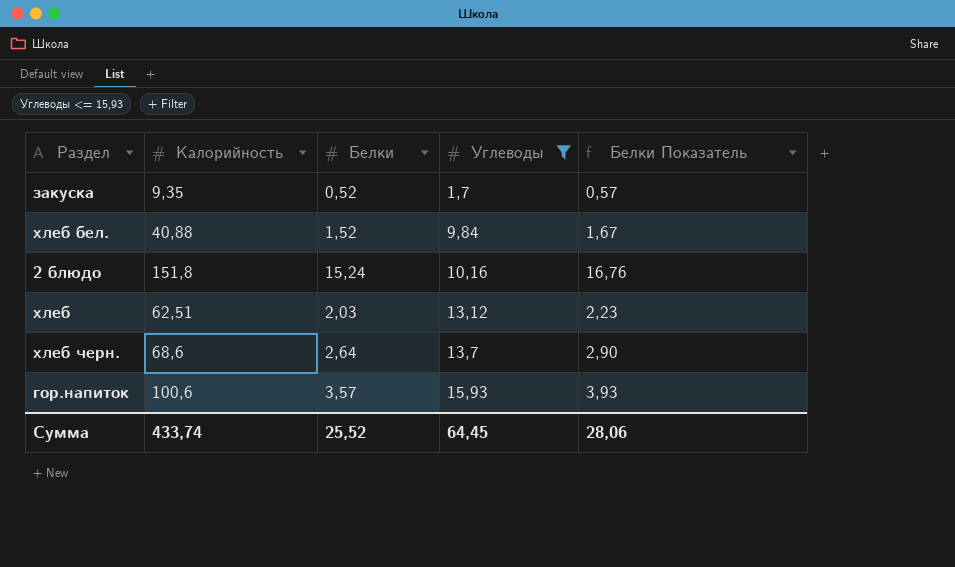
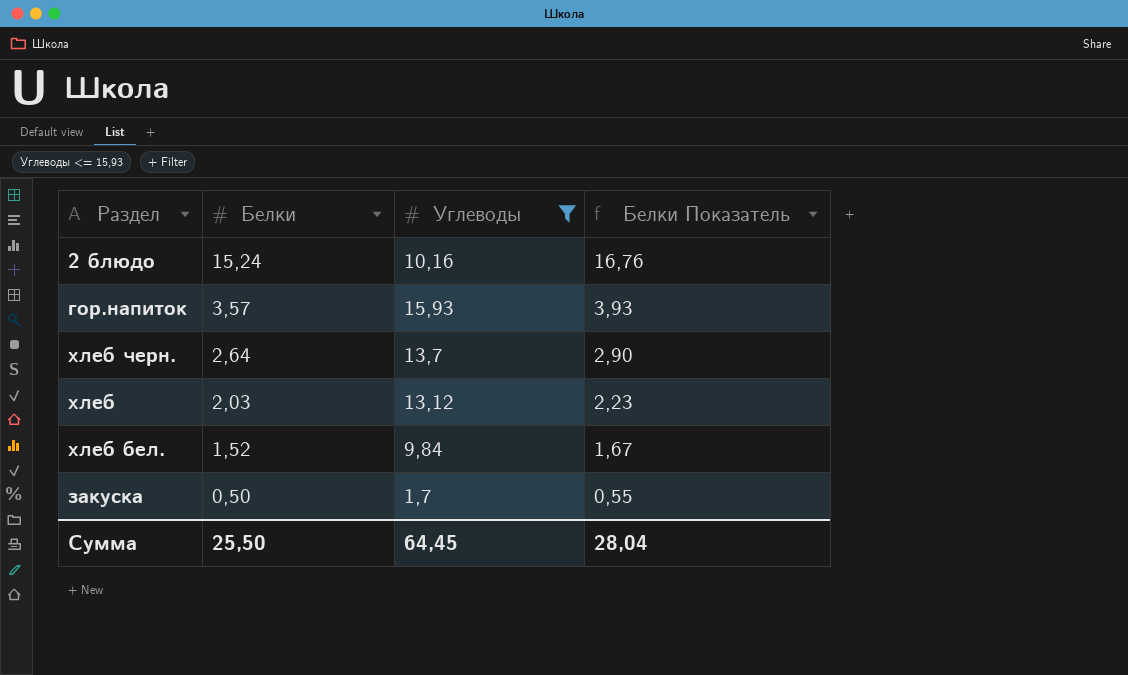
row order: Углеводы ascending -> Белки descending
column Калорийность | position: 2 -> none
закуска | Белки: 0,52 -> 0,50
закуска | Белки Показатель: 0,57 -> 0,55
Сумма | Белки: 25,52 -> 25,50
Сумма | Белки Показатель: 28,06 -> 28,04

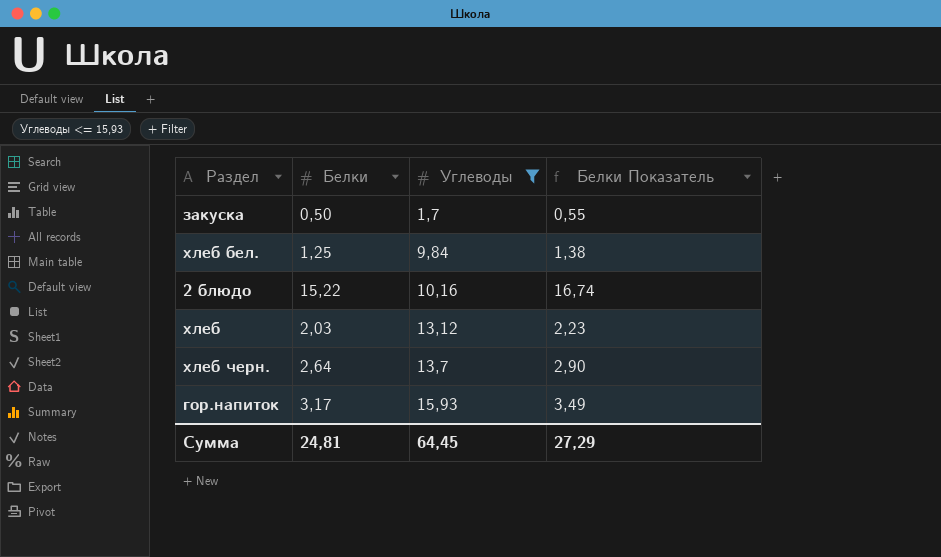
row order: Белки descending -> Углеводы ascending
хлеб бел. | Белки: 1,52 -> 1,25
хлеб бел. | Белки Показатель: 1,67 -> 1,38
2 блюдо | Белки: 15,24 -> 15,22
2 блюдо | Белки Показатель: 16,76 -> 16,74
гор.напиток | Белки: 3,57 -> 3,17
гор.напиток | Белки Показатель: 3,93 -> 3,49
Сумма | Белки: 25,50 -> 24,81
Сумма | Белки Показатель: 28,04 -> 27,29

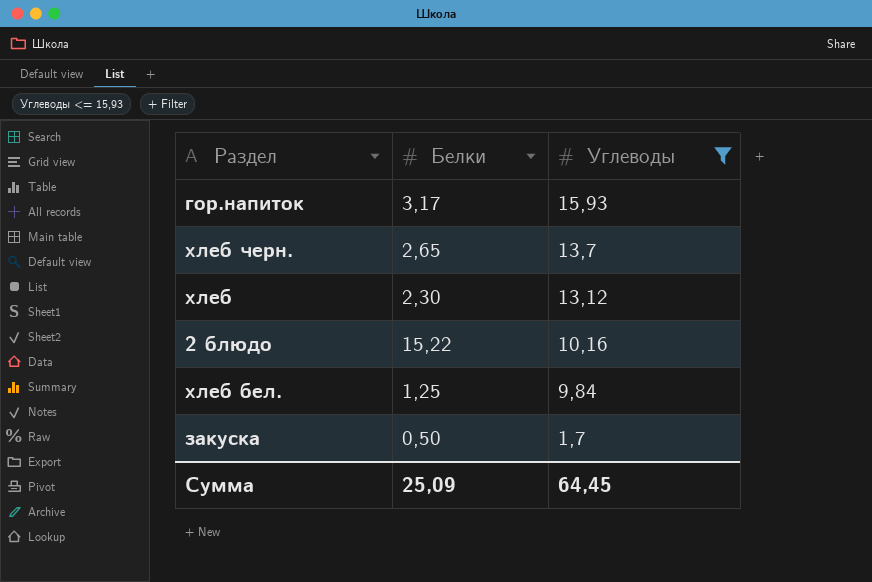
row order: Углеводы ascending -> Углеводы descending
column Белки Показатель | formula: [Белки] * 1,1 -> none
хлеб черн. | Белки: 2,64 -> 2,65
хлеб | Белки: 2,03 -> 2,30
Сумма | Белки: 24,81 -> 25,09

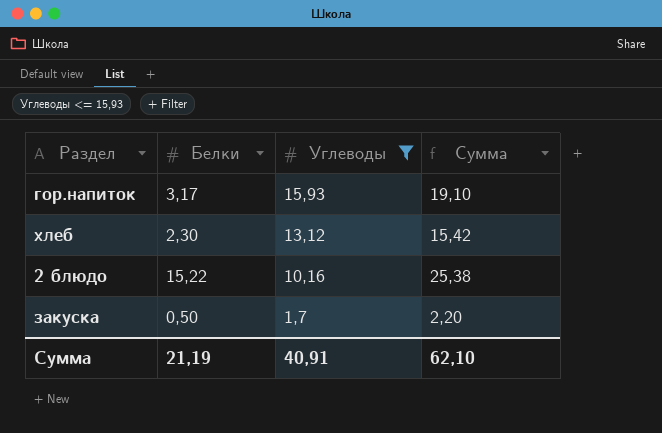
column Сумма | formula: none -> [Белки] + [Углеводы]
row хлеб черн.: 2,65 | 13,7 -> none
row хлеб бел.: 1,25 | 9,84 -> none
Сумма | Белки: 25,09 -> 21,19
Сумма | Углеводы: 64,45 -> 40,91

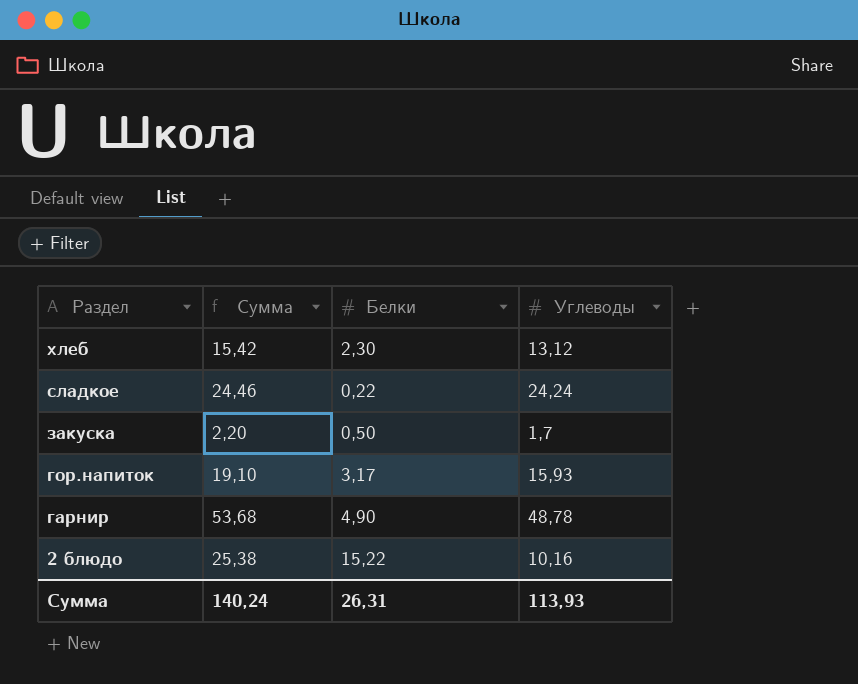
filter: Углеводы <= 15,93 -> none
row order: Углеводы descending -> Раздел descending
column Сумма | position: 4 -> 2
Сумма | Сумма: 62,10 -> 140,24
Сумма | Белки: 21,19 -> 26,31
Сумма | Углеводы: 40,91 -> 113,93

